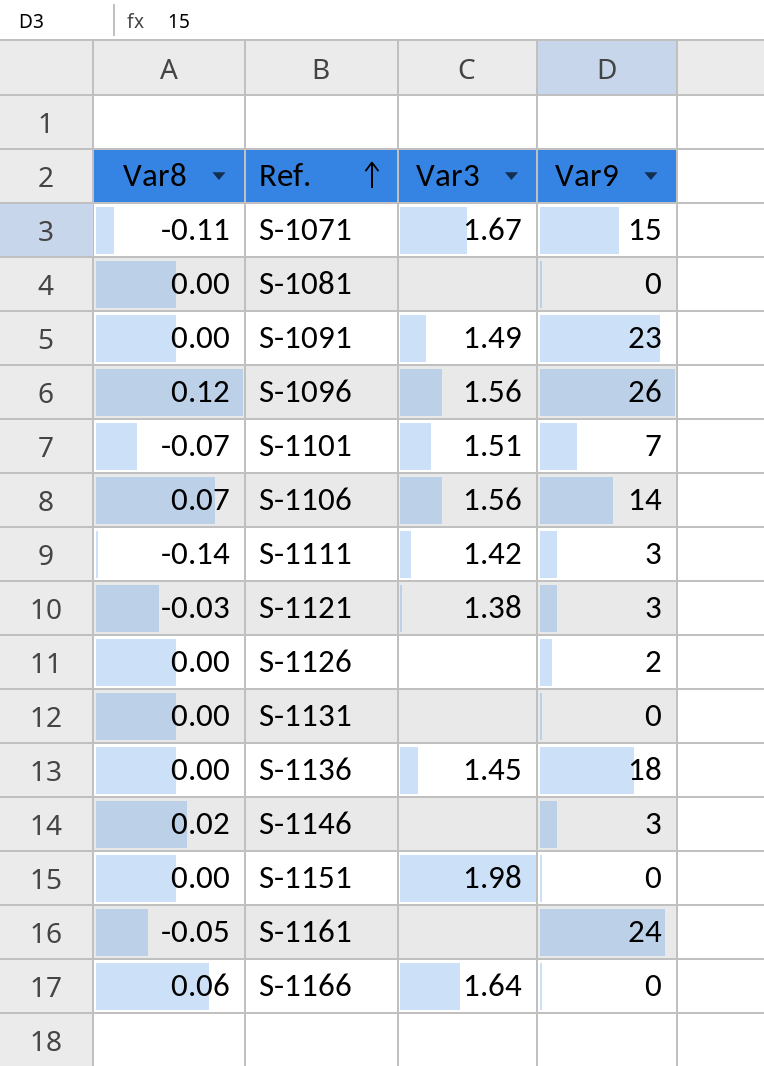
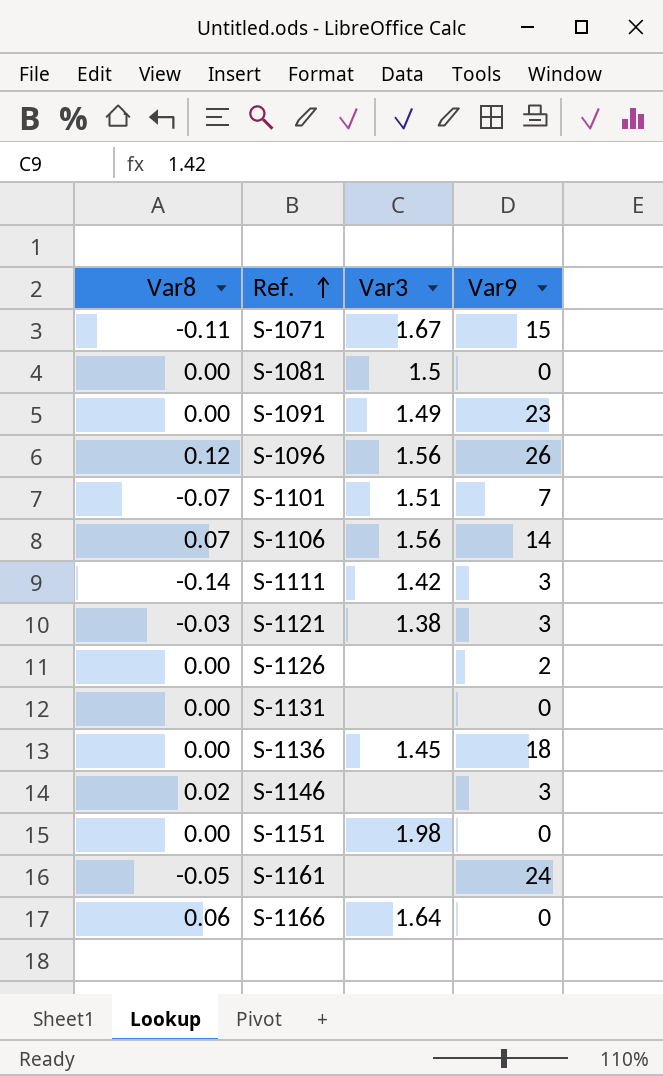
S-1081 | Var3: none -> 1.5

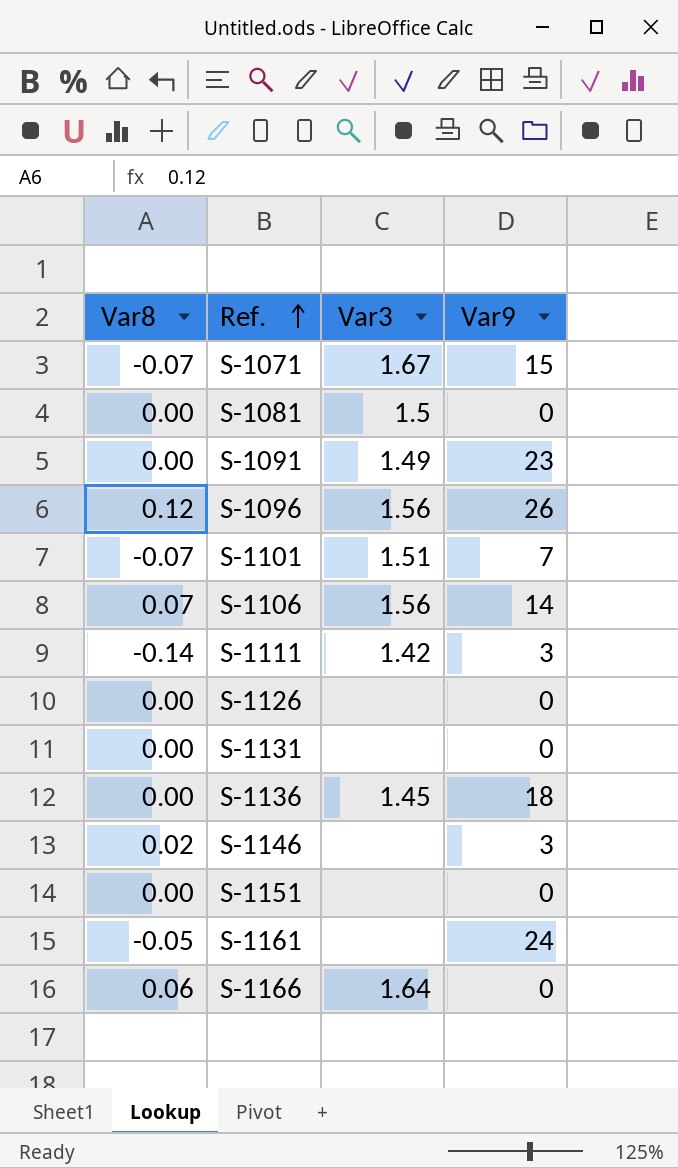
row S-1121: -0.03 | 1.38 | 3 -> none
S-1071 | Var8: -0.11 -> -0.07
S-1126 | Var9: 2 -> 0
S-1151 | Var3: 1.98 -> none

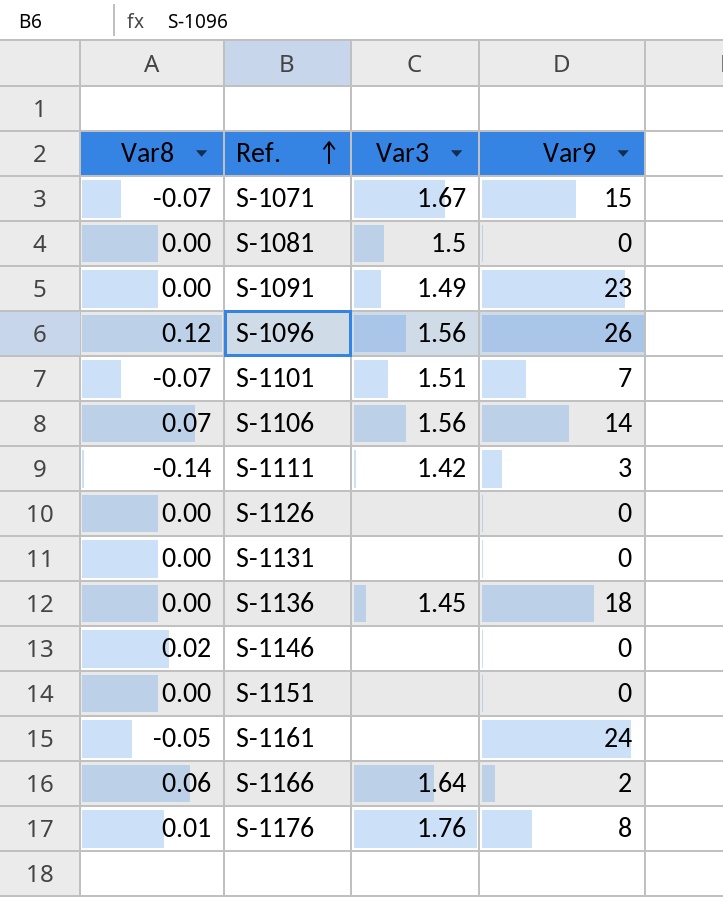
S-1146 | Var9: 3 -> 0
S-1166 | Var9: 0 -> 2
row S-1176: none -> 0.01 | 1.76 | 8

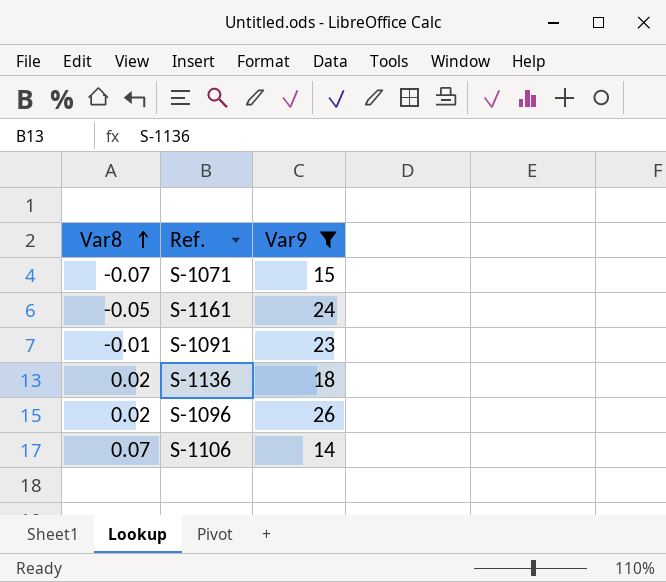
filter: none -> Var9 >= 14
row order: Ref. ascending -> Var8 ascending
column Var3 | position: 3 -> none
S-1091 | Var8: 0.00 -> -0.01
S-1136 | Var8: 0.00 -> 0.02
S-1096 | Var8: 0.12 -> 0.02

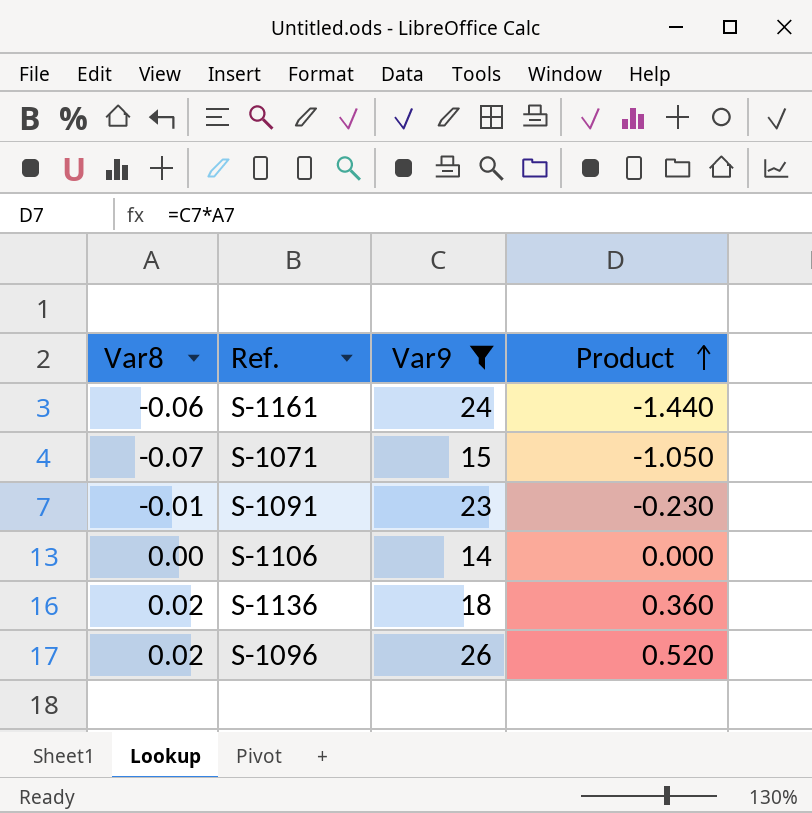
row order: Var8 ascending -> Product ascending
column Product | formula: none -> [Var8] * [Var9]
S-1161 | Var8: -0.05 -> -0.06
S-1106 | Var8: 0.07 -> 0.00

